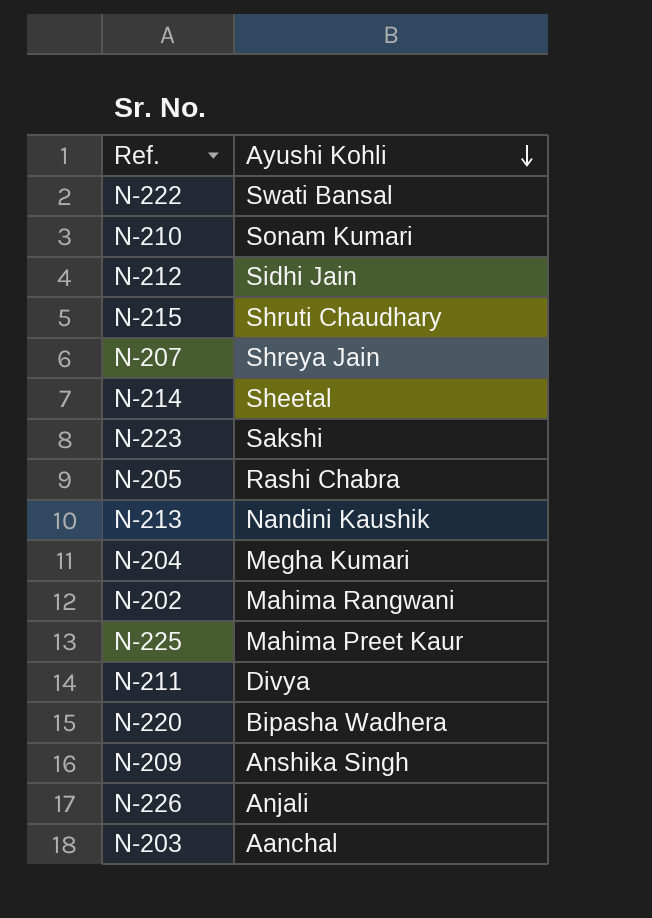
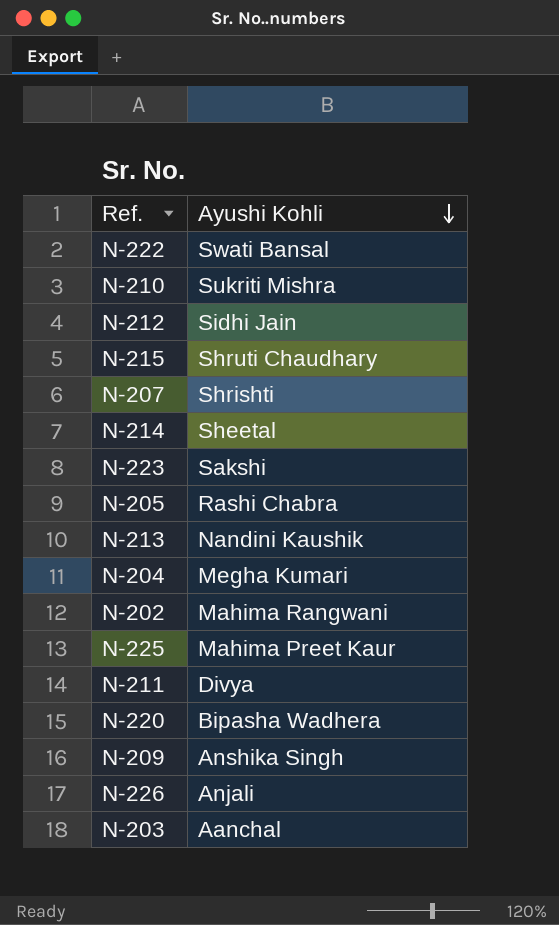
N-210 | Ayushi Kohli: Sonam Kumari -> Sukriti Mishra
N-207 | Ayushi Kohli: Shreya Jain -> Shrishti

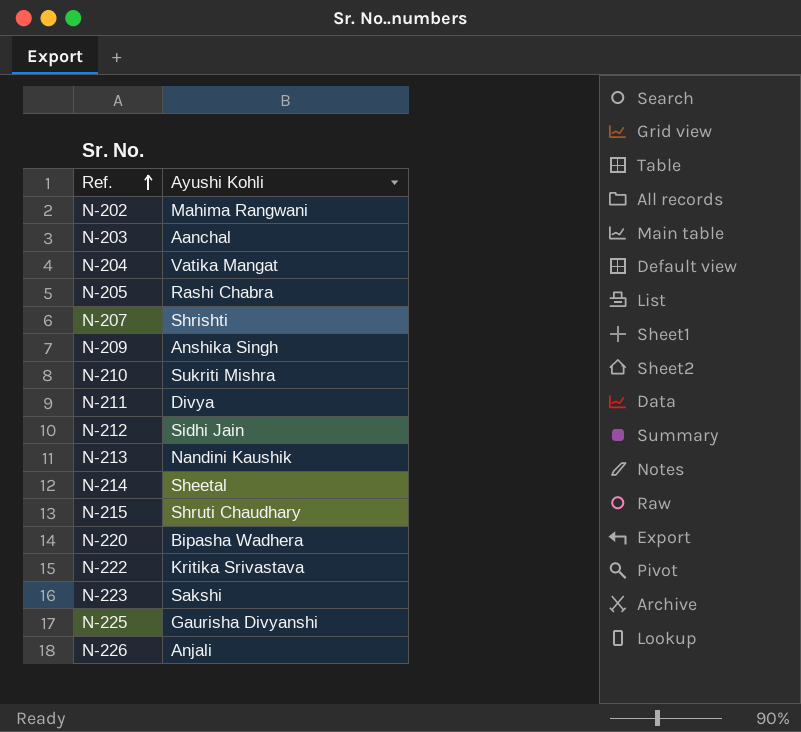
row order: Ayushi Kohli descending -> Ref. ascending
N-204 | Ayushi Kohli: Megha Kumari -> Vatika Mangat
N-222 | Ayushi Kohli: Swati Bansal -> Kritika Srivastava
N-225 | Ayushi Kohli: Mahima Preet Kaur -> Gaurisha Divyanshi

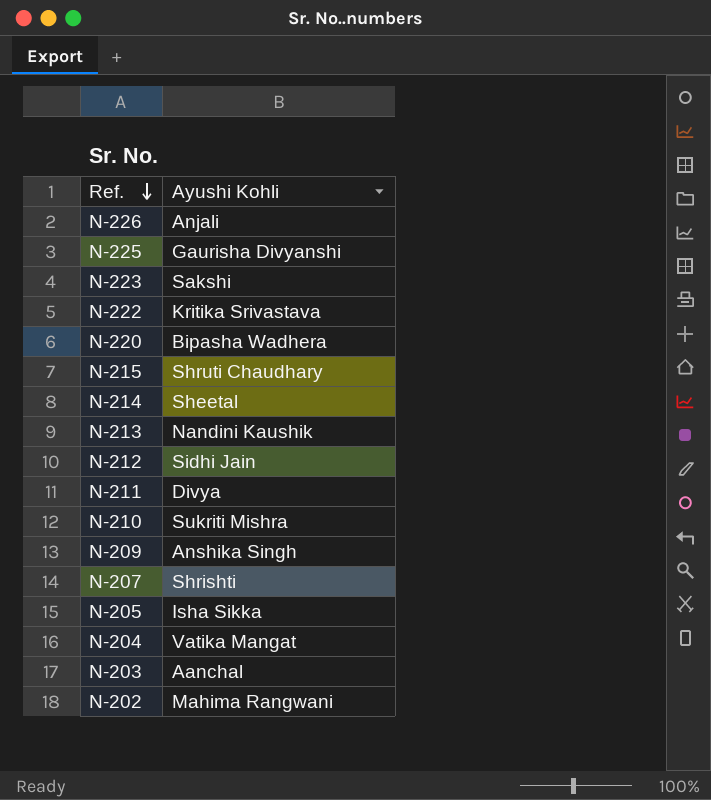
row order: Ref. ascending -> Ref. descending
N-205 | Ayushi Kohli: Rashi Chabra -> Isha Sikka

